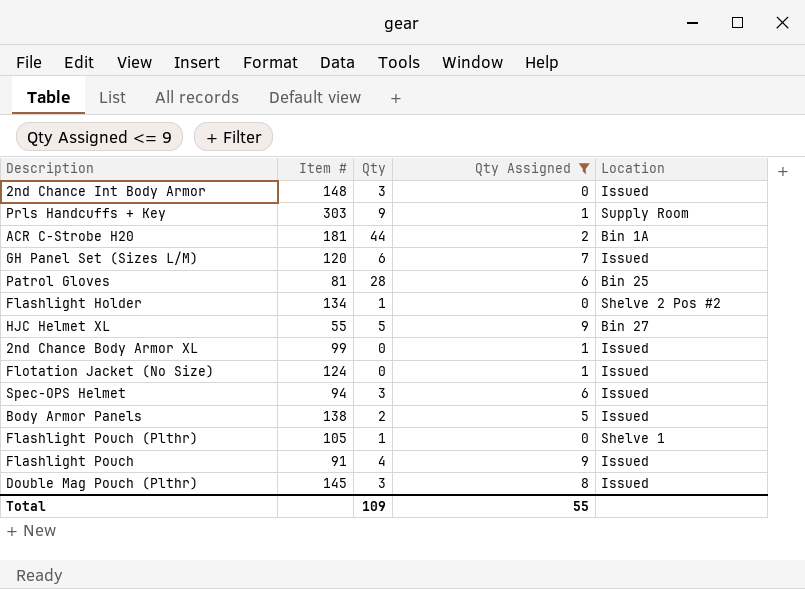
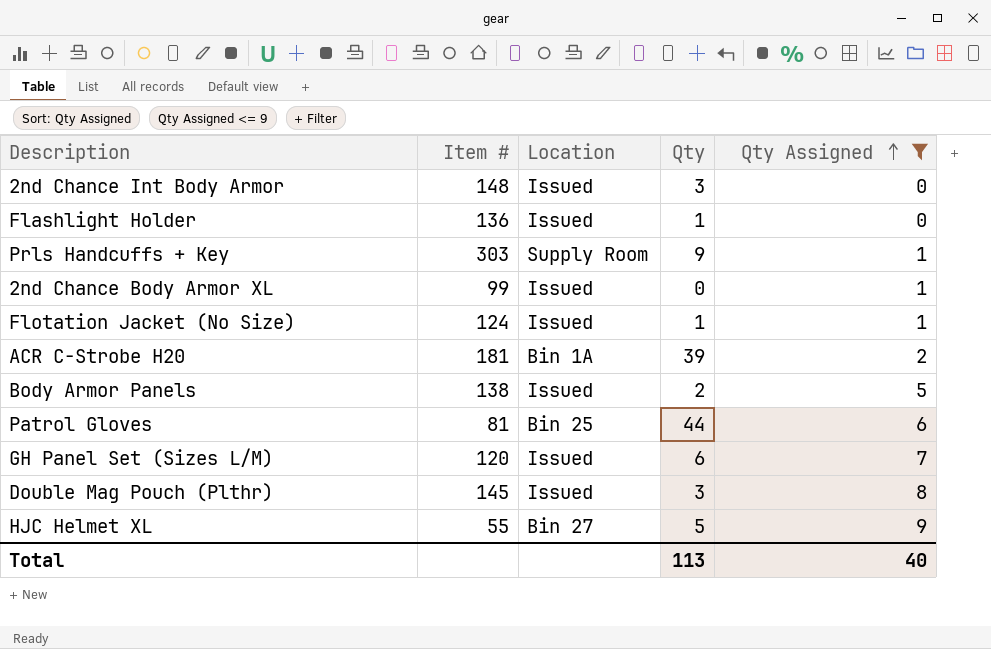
row order: none -> Qty Assigned ascending
column Location | position: 5 -> 3
row Spec-OPS Helmet: 94 | 3 | 6 | Issued -> none
row Flashlight Pouch (Plthr): 105 | 1 | 0 | Shelve 1 -> none
row Flashlight Pouch: 91 | 4 | 9 | Issued -> none
Flashlight Holder | Item #: 134 -> 136
Flashlight Holder | Location: Shelve 2 Pos #2 -> Issued
Flotation Jacket (No Size) | Qty: 0 -> 1
ACR C-Strobe H20 | Qty: 44 -> 39
Patrol Gloves | Qty: 28 -> 44
Total | Qty: 109 -> 113
Total | Qty Assigned: 55 -> 40

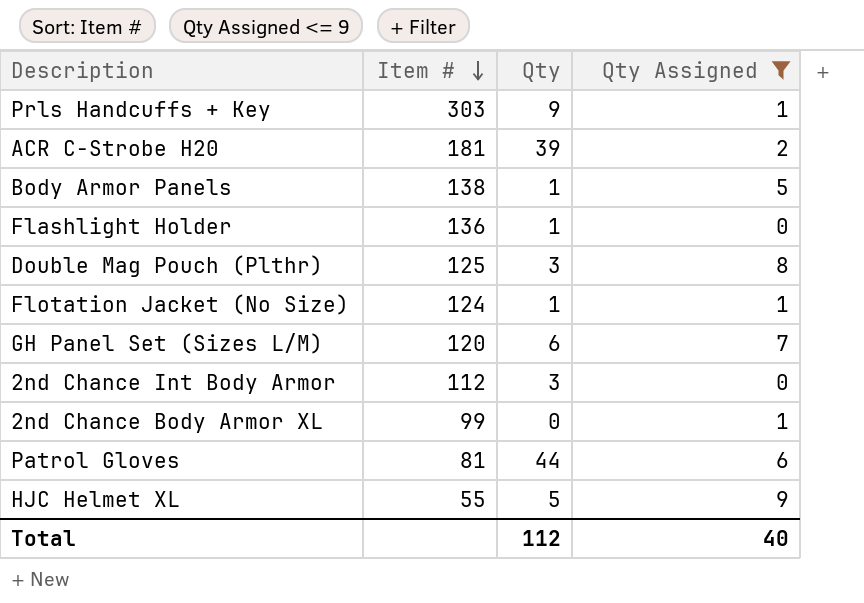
row order: Qty Assigned ascending -> Item # descending
column Location | position: 3 -> none
Body Armor Panels | Qty: 2 -> 1
Double Mag Pouch (Plthr) | Item #: 145 -> 125
2nd Chance Int Body Armor | Item #: 148 -> 112
Total | Qty: 113 -> 112

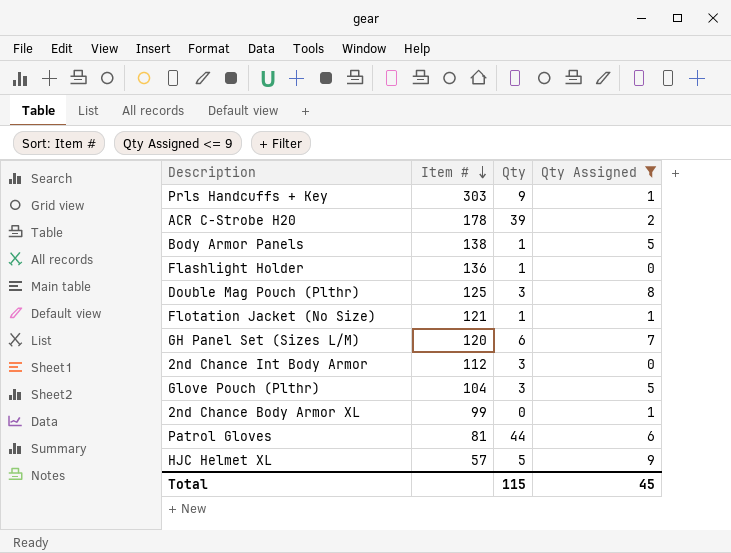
ACR C-Strobe H20 | Item #: 181 -> 178
Flotation Jacket (No Size) | Item #: 124 -> 121
row Glove Pouch (Plthr): none -> 104 | 3 | 5
HJC Helmet XL | Item #: 55 -> 57
Total | Qty: 112 -> 115
Total | Qty Assigned: 40 -> 45

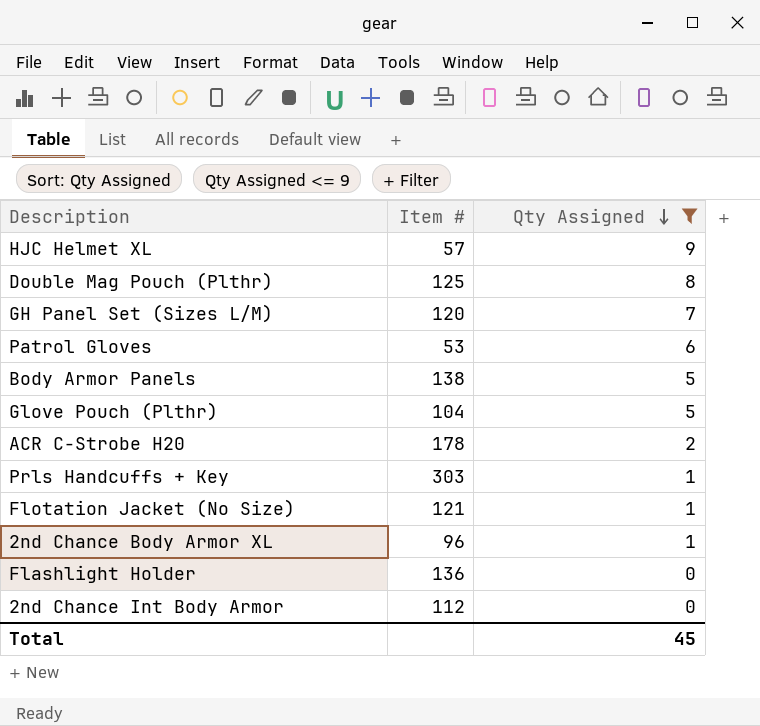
row order: Item # descending -> Qty Assigned descending
column Qty | position: 3 -> none
Patrol Gloves | Item #: 81 -> 53
2nd Chance Body Armor XL | Item #: 99 -> 96

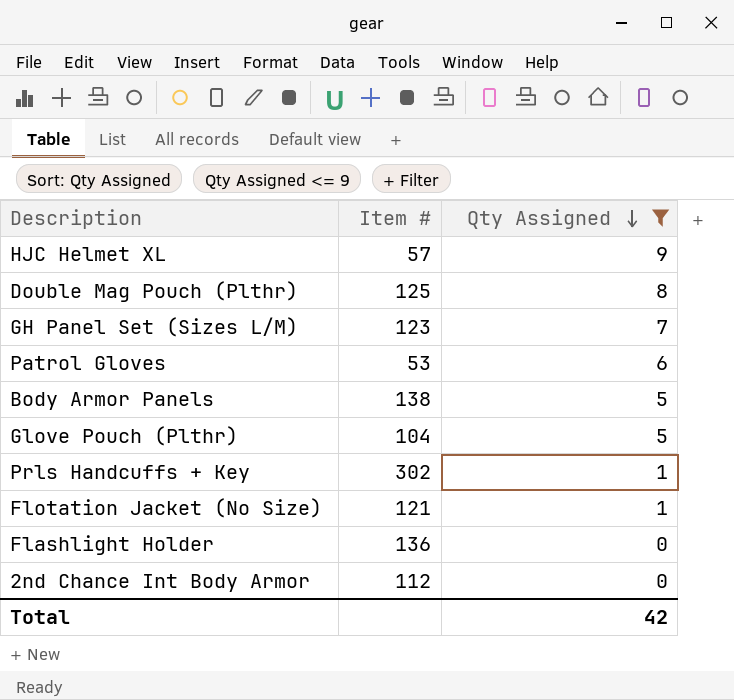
row ACR C-Strobe H20: 178 | 2 -> none
row 2nd Chance Body Armor XL: 96 | 1 -> none
GH Panel Set (Sizes L/M) | Item #: 120 -> 123
Prls Handcuffs + Key | Item #: 303 -> 302
Total | Qty Assigned: 45 -> 42

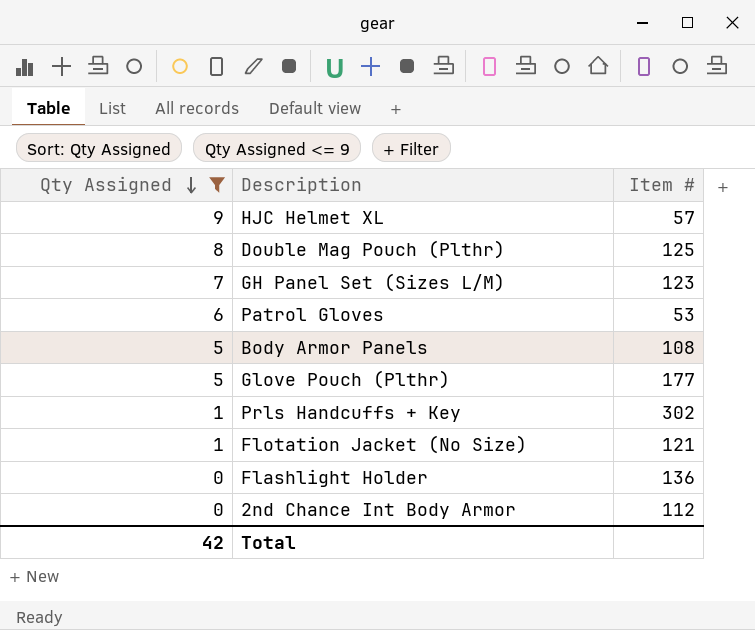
column Qty Assigned | position: 3 -> 1
Body Armor Panels | Item #: 138 -> 108
Glove Pouch (Plthr) | Item #: 104 -> 177

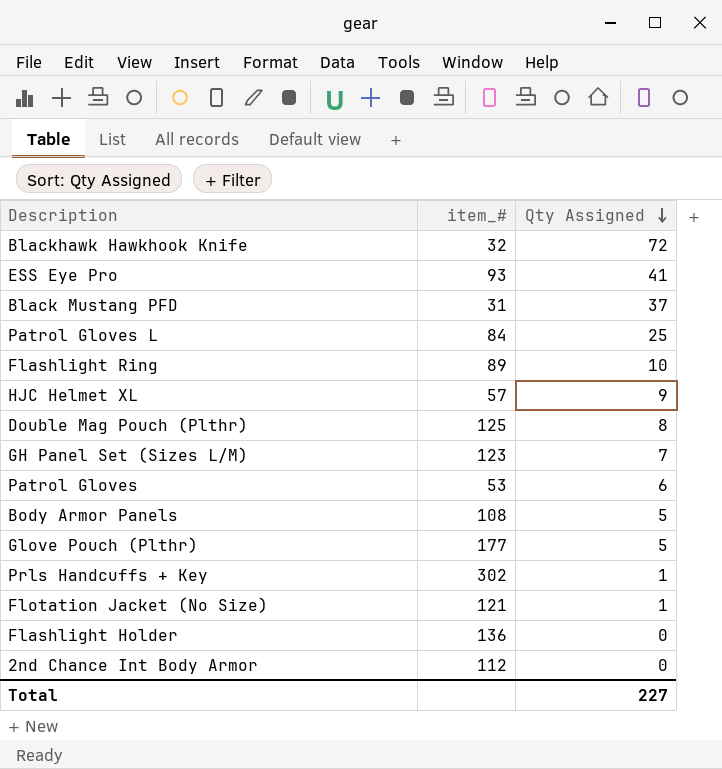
filter: Qty Assigned <= 9 -> none
column name: Item # -> item_#
column Qty Assigned | position: 1 -> 3
Total | Qty Assigned: 42 -> 227

